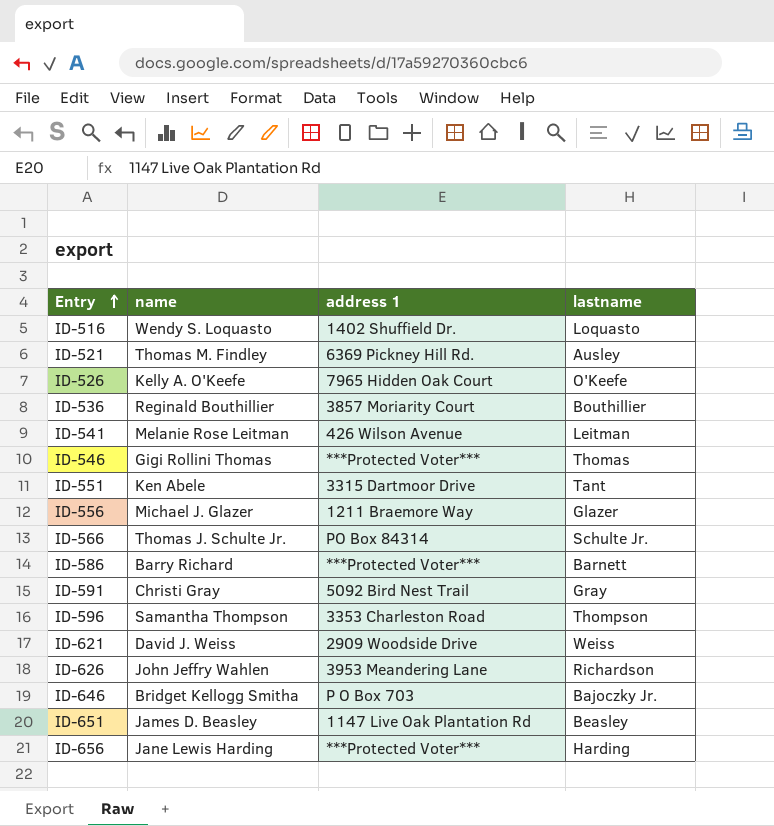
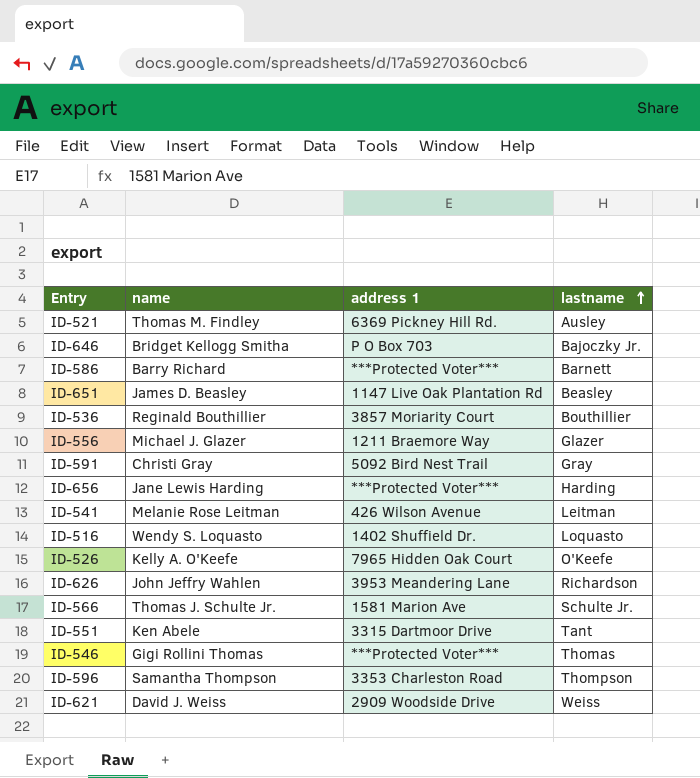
row order: Entry ascending -> lastname ascending
ID-566 | address 1: PO Box 84314 -> 1581 Marion Ave

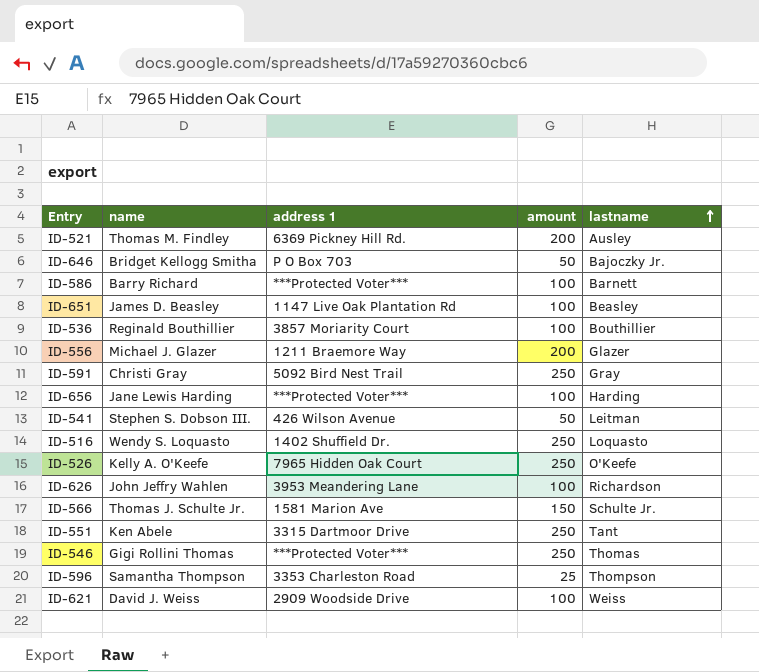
column amount | position: none -> 4
ID-541 | name: Melanie Rose Leitman -> Stephen S. Dobson III.

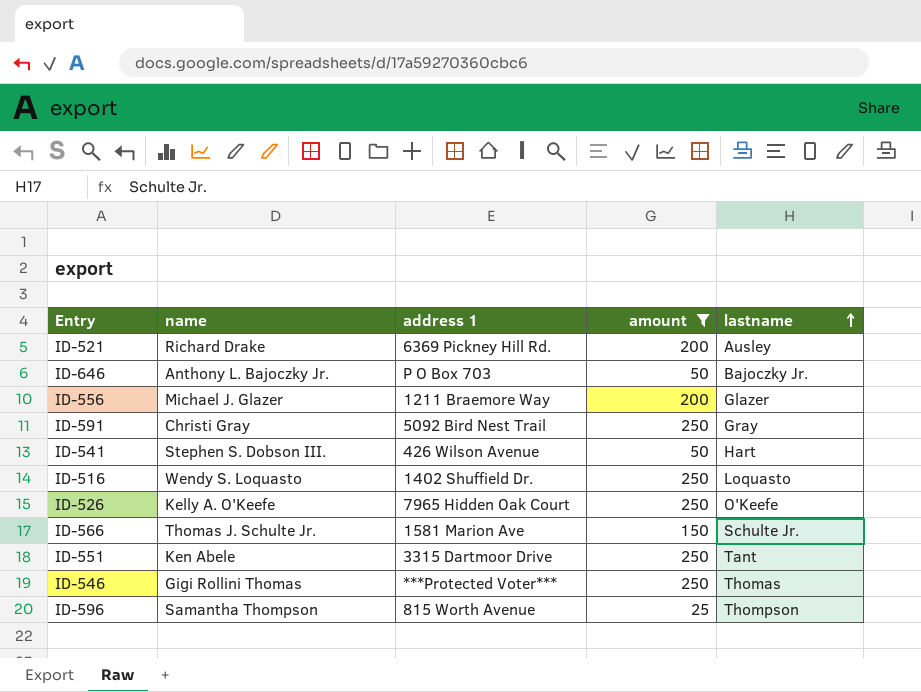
filter: none -> amount != 100
ID-521 | name: Thomas M. Findley -> Richard Drake
ID-646 | name: Bridget Kellogg Smitha -> Anthony L. Bajoczky Jr.
ID-541 | lastname: Leitman -> Hart
ID-596 | address 1: 3353 Charleston Road -> 815 Worth Avenue

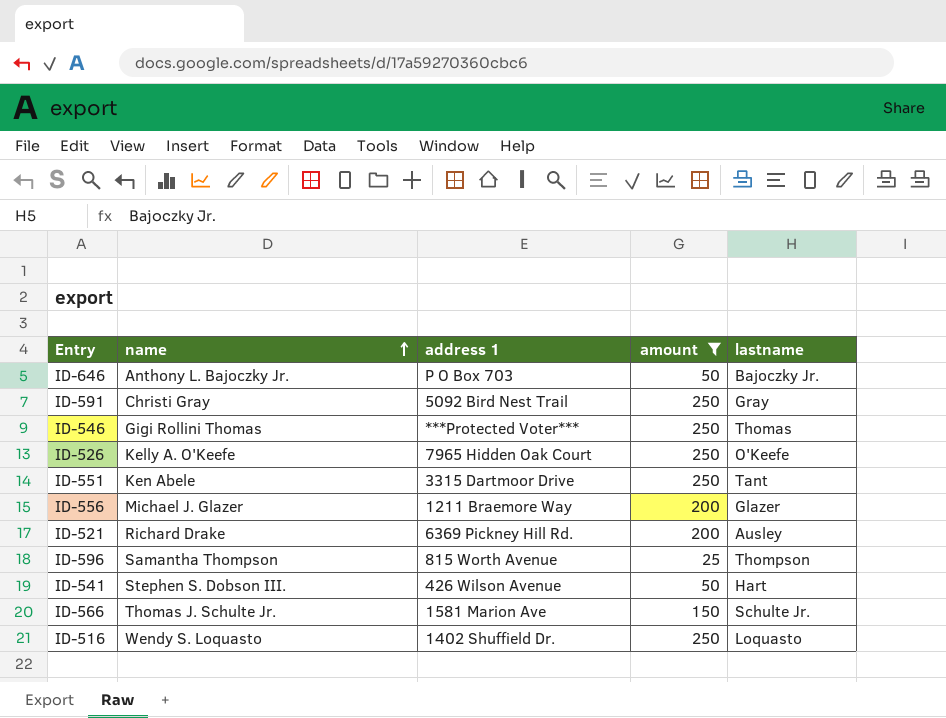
row order: lastname ascending -> name ascending

